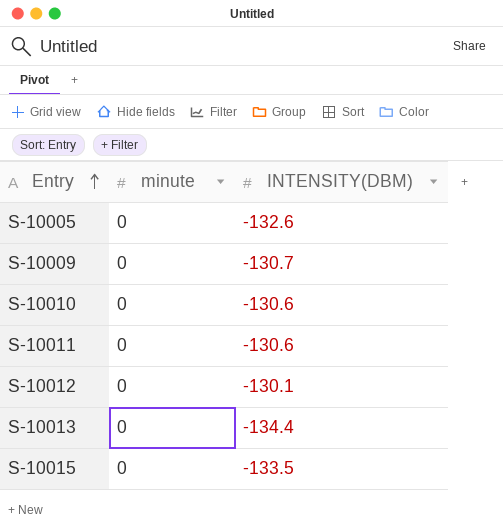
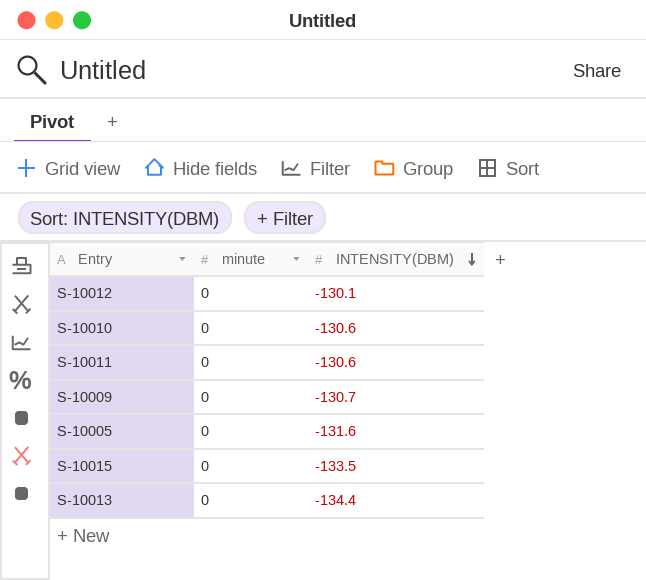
row order: Entry ascending -> INTENSITY(DBM) descending
S-10005 | INTENSITY(DBM): -132.6 -> -131.6

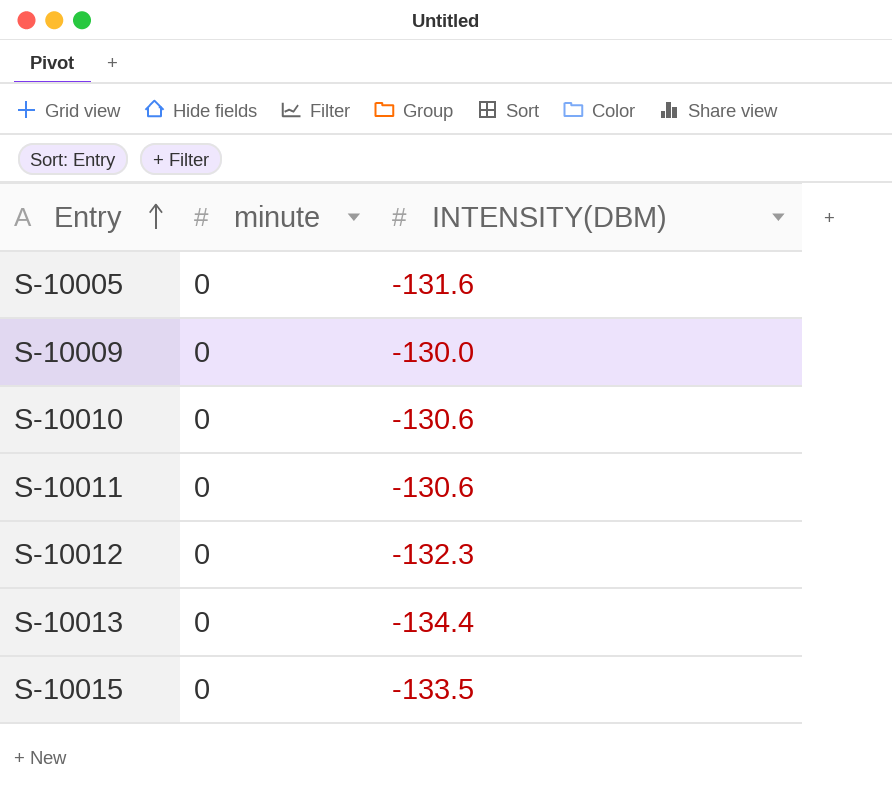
row order: INTENSITY(DBM) descending -> Entry ascending
S-10009 | INTENSITY(DBM): -130.7 -> -130.0
S-10012 | INTENSITY(DBM): -130.1 -> -132.3

